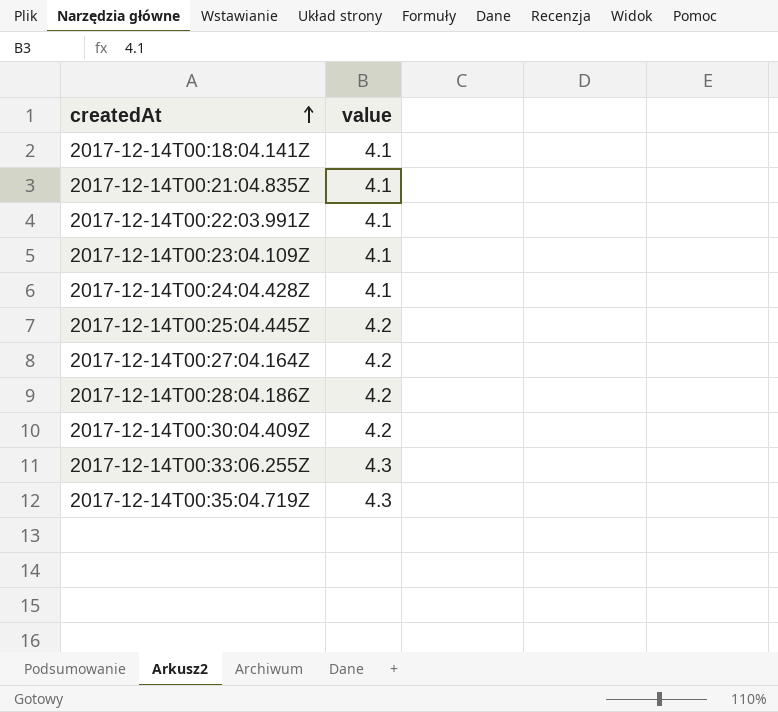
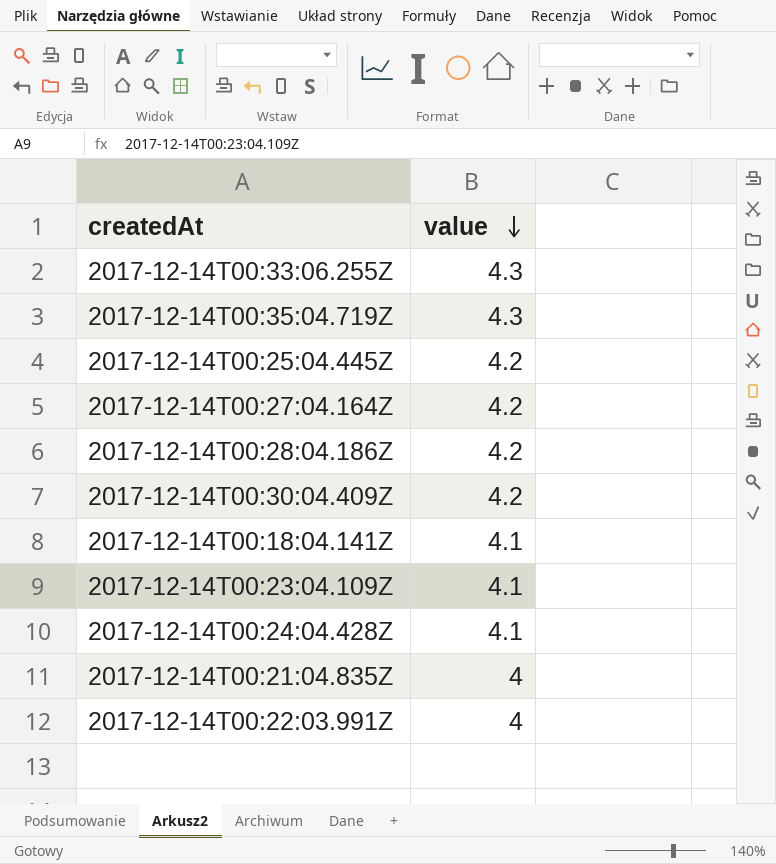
row order: createdAt ascending -> value descending
2017-12-14T00:21:04.835Z | value: 4.1 -> 4
2017-12-14T00:22:03.991Z | value: 4.1 -> 4

